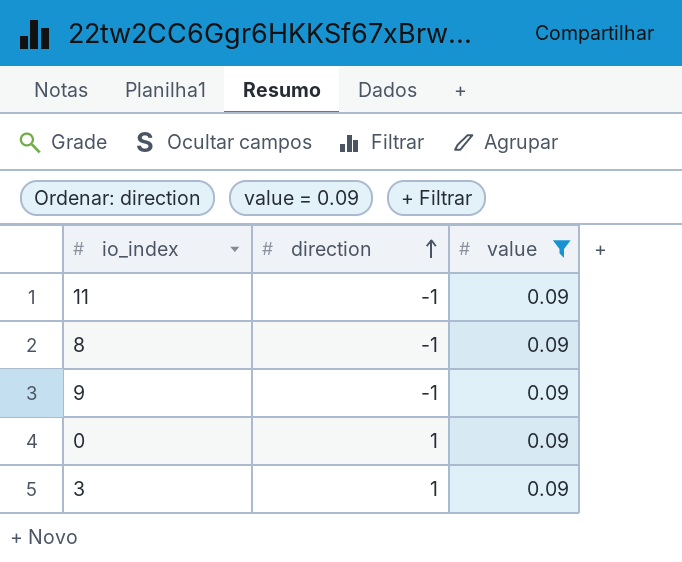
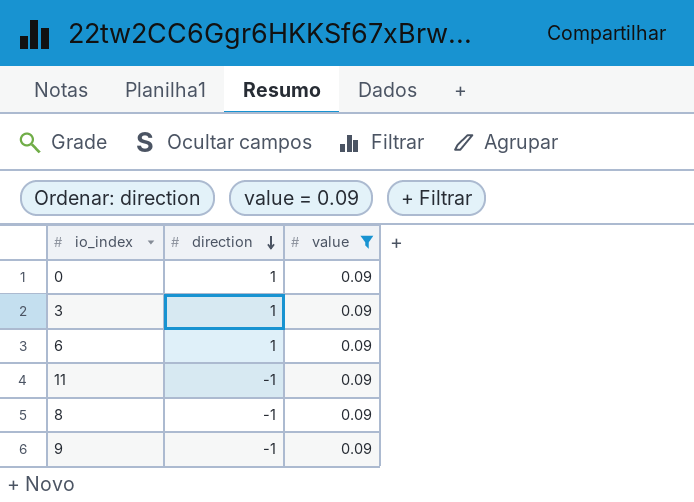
row order: direction ascending -> direction descending
row 6: none -> 1 | 0.09

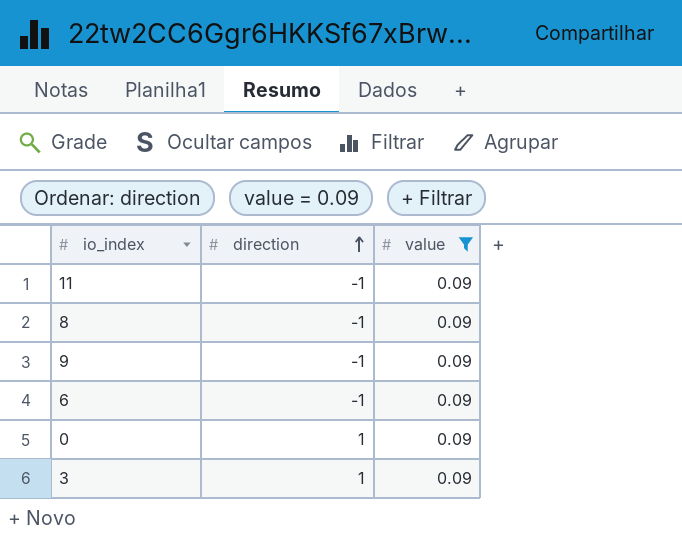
row order: direction descending -> direction ascending
6 | direction: 1 -> -1

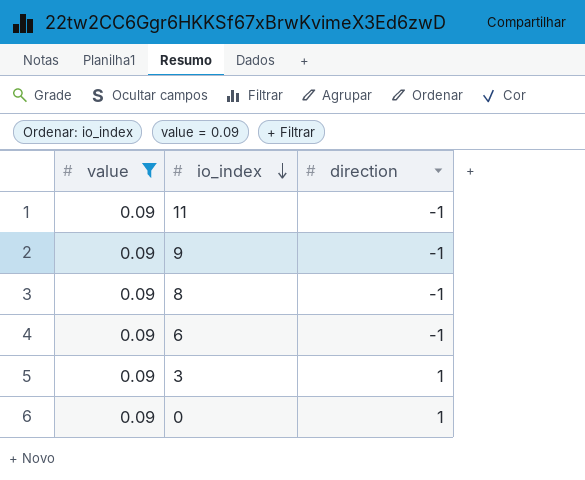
row order: direction ascending -> io_index descending
column value | position: 3 -> 1

